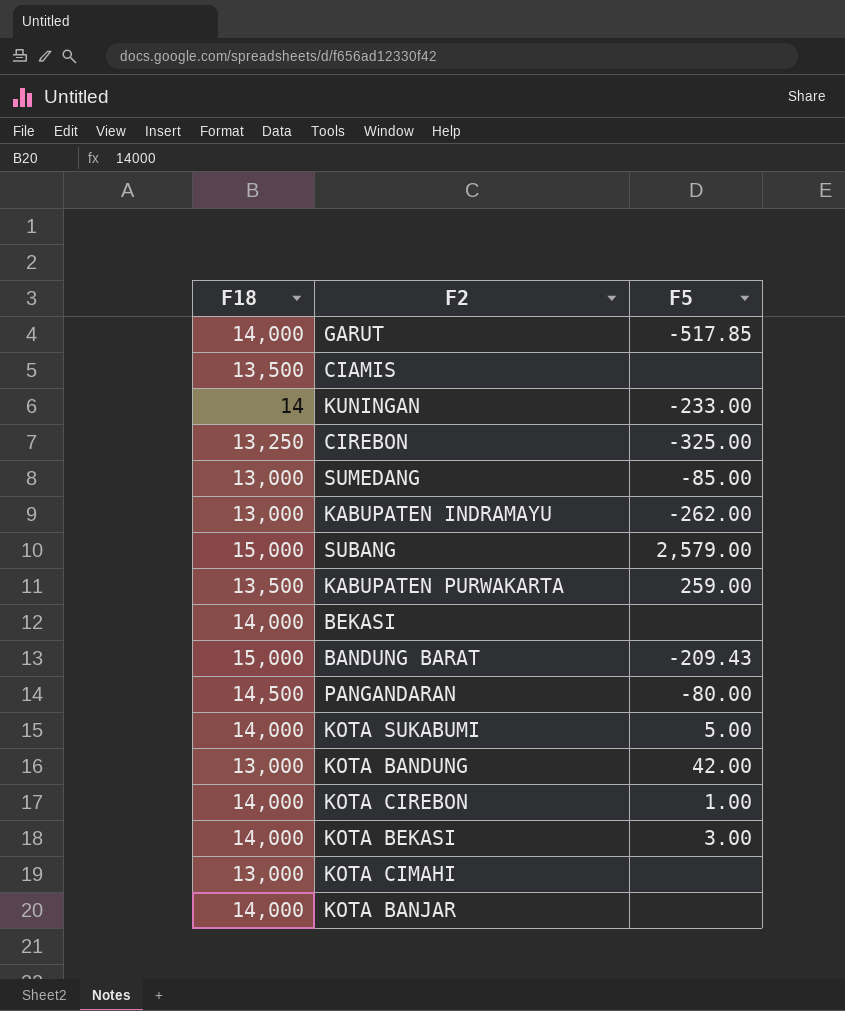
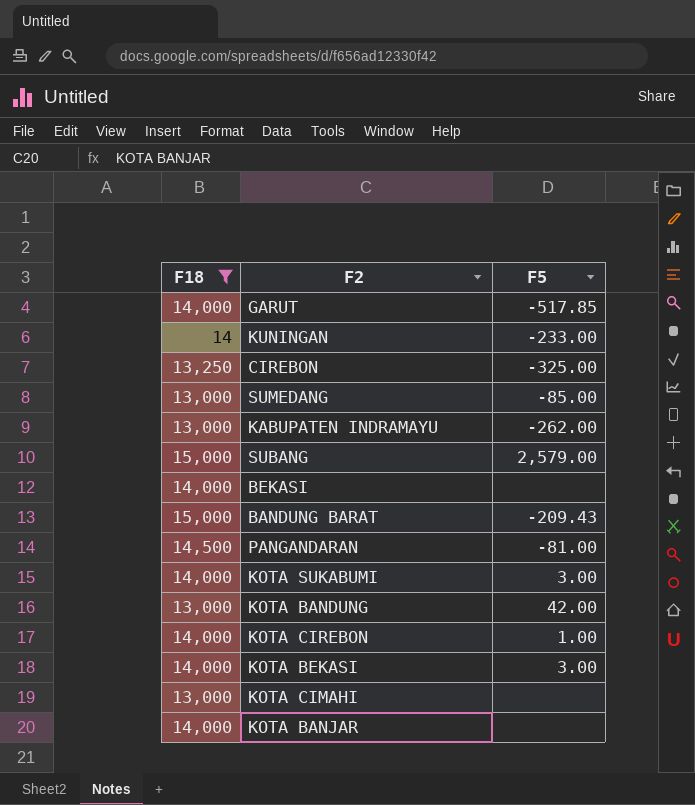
filter: none -> F18 != 13,500
PANGANDARAN | F5: -80.00 -> -81.00
KOTA SUKABUMI | F5: 5.00 -> 3.00

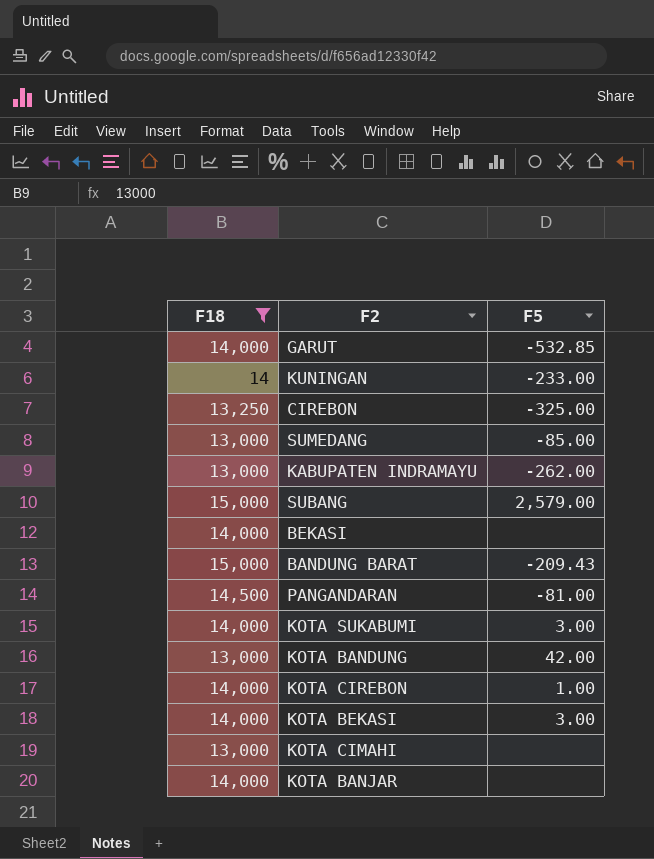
GARUT | F5: -517.85 -> -532.85

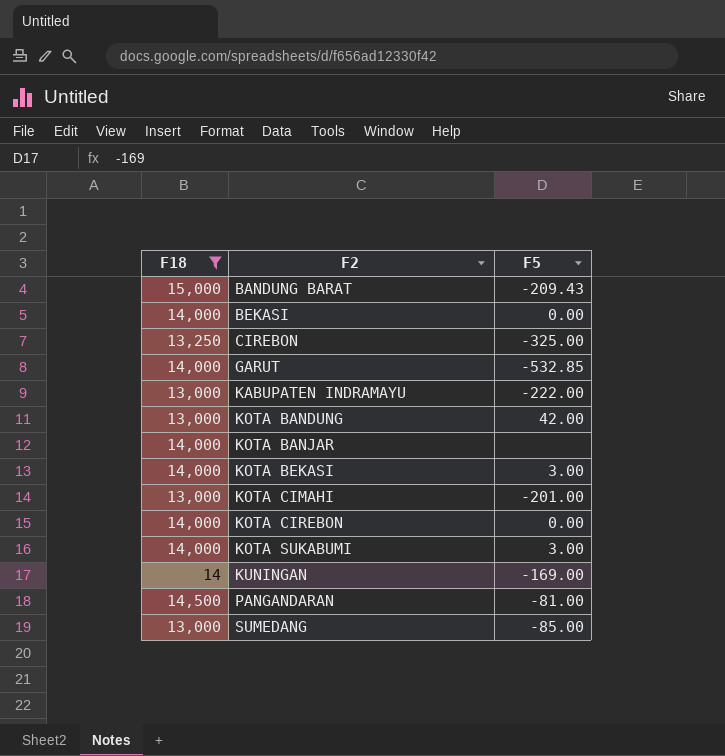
row order: none -> F2 ascending
row SUBANG: 15,000 | 2,579.00 -> none
BEKASI | F5: none -> 0.00
KABUPATEN INDRAMAYU | F5: -262.00 -> -222.00
KOTA CIMAHI | F5: none -> -201.00
KOTA CIREBON | F5: 1.00 -> 0.00
KUNINGAN | F5: -233.00 -> -169.00

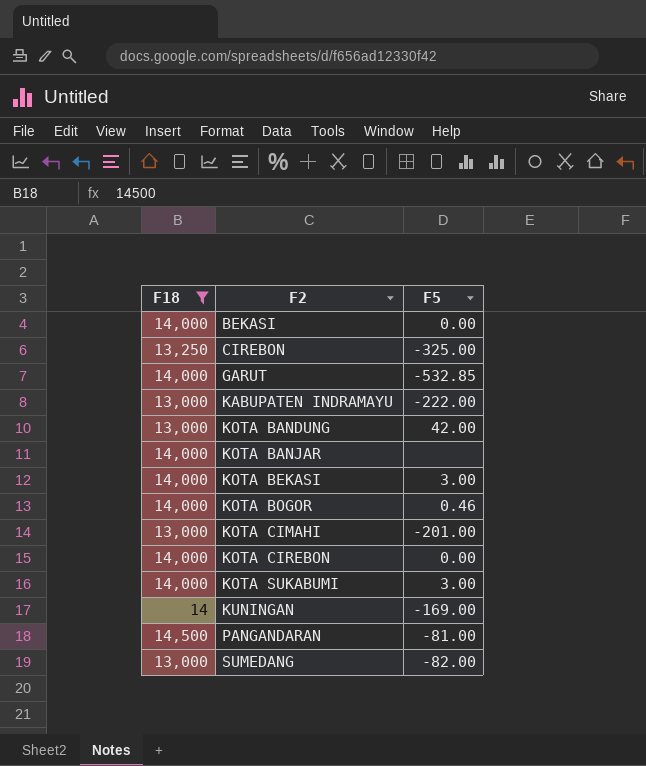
row BANDUNG BARAT: 15,000 | -209.43 -> none
row KOTA BOGOR: none -> 14,000 | 0.46
SUMEDANG | F5: -85.00 -> -82.00

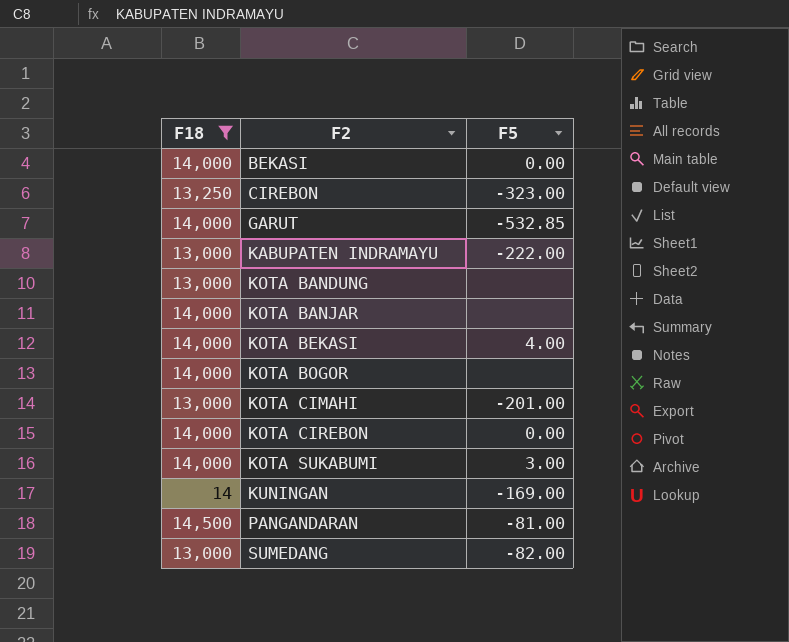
CIREBON | F5: -325.00 -> -323.00
KOTA BANDUNG | F5: 42.00 -> none
KOTA BEKASI | F5: 3.00 -> 4.00
KOTA BOGOR | F5: 0.46 -> none

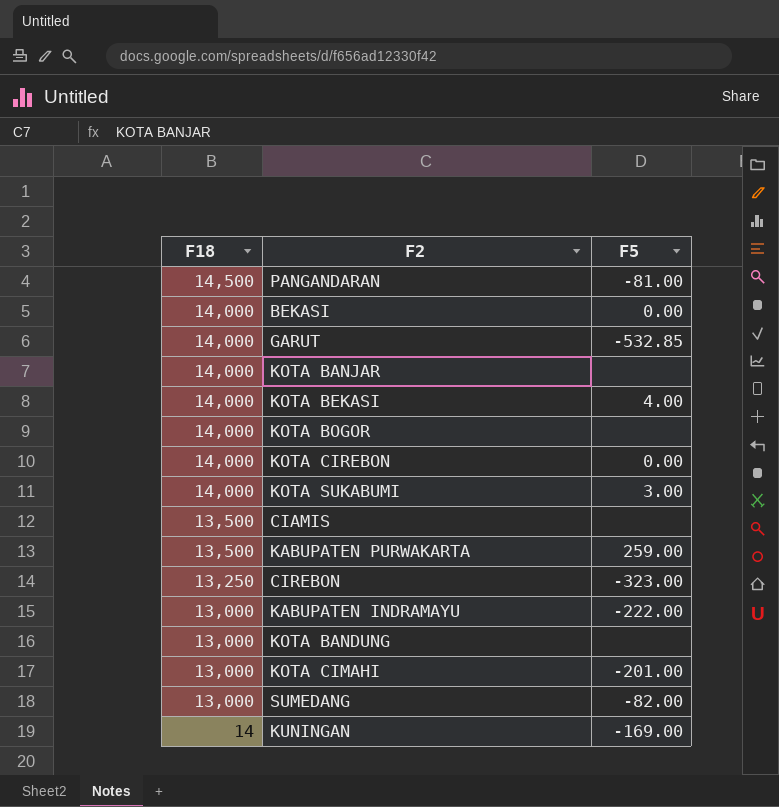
filter: F18 != 13,500 -> none
row order: F2 ascending -> F18 descending

